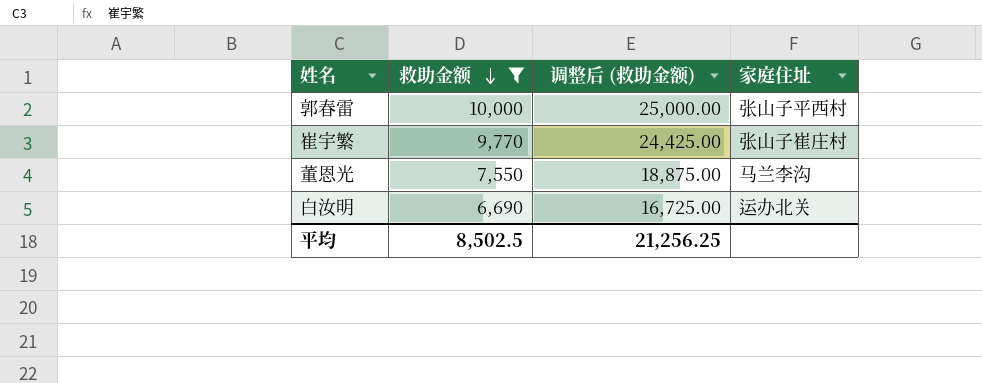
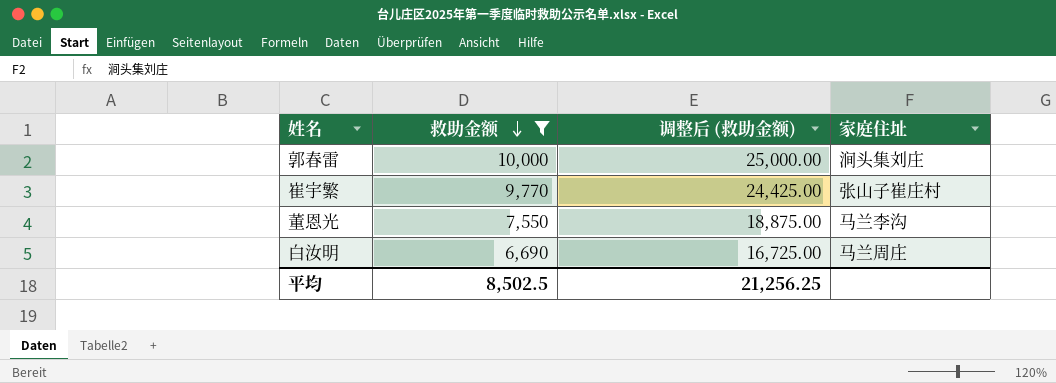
郭春雷 | 家庭住址: 张山子平西村 -> 涧头集刘庄
白汝明 | 家庭住址: 运办北关 -> 马兰周庄

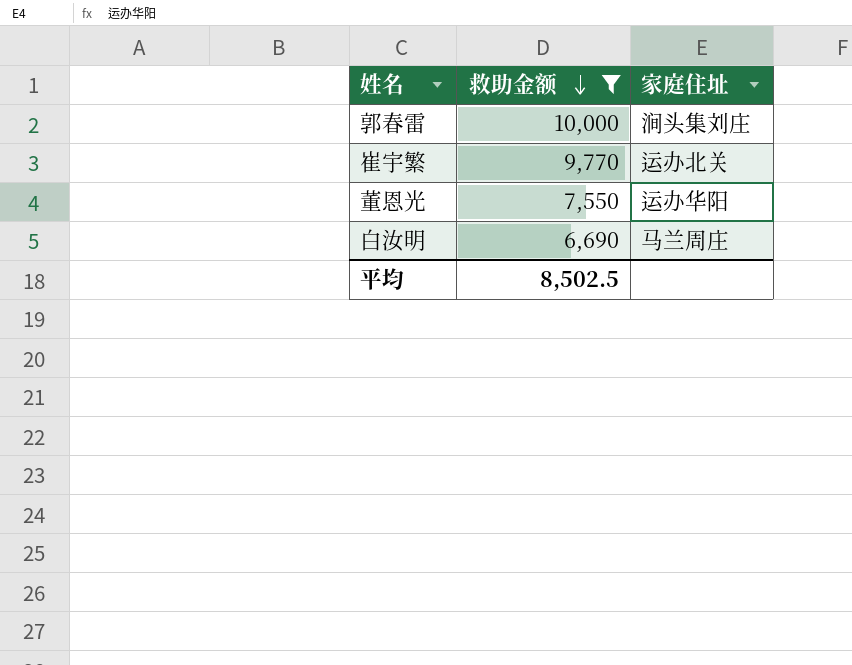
column 调整后 (救助金额) | formula: [救助金额] * 2.5 -> none
崔宇繁 | 家庭住址: 张山子崔庄村 -> 运办北关
董恩光 | 家庭住址: 马兰李沟 -> 运办华阳

